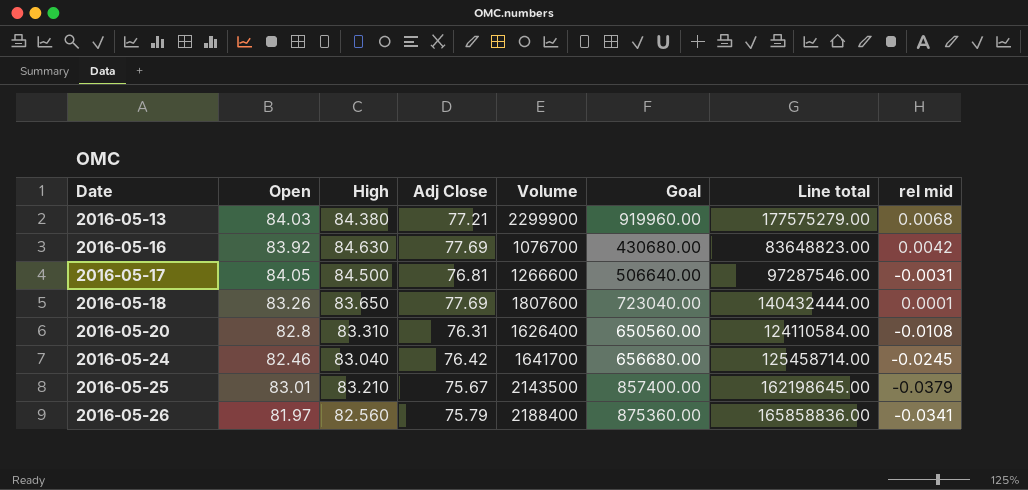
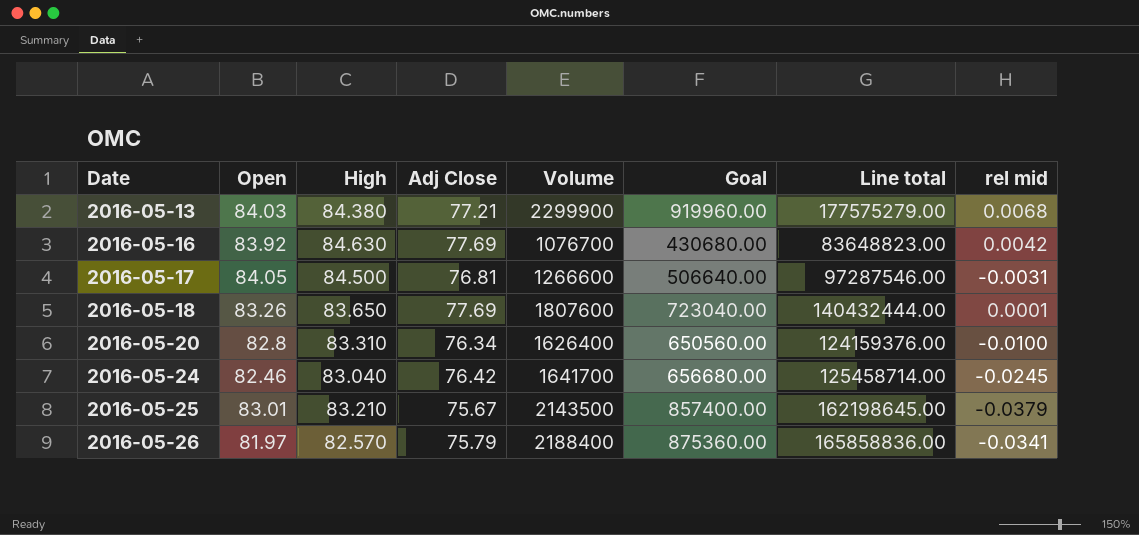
2016-05-20 | Adj Close: 76.31 -> 76.34
2016-05-20 | Line total: 124110584.00 -> 124159376.00
2016-05-20 | rel mid: -0.0108 -> -0.0100
2016-05-26 | High: 82.560 -> 82.570

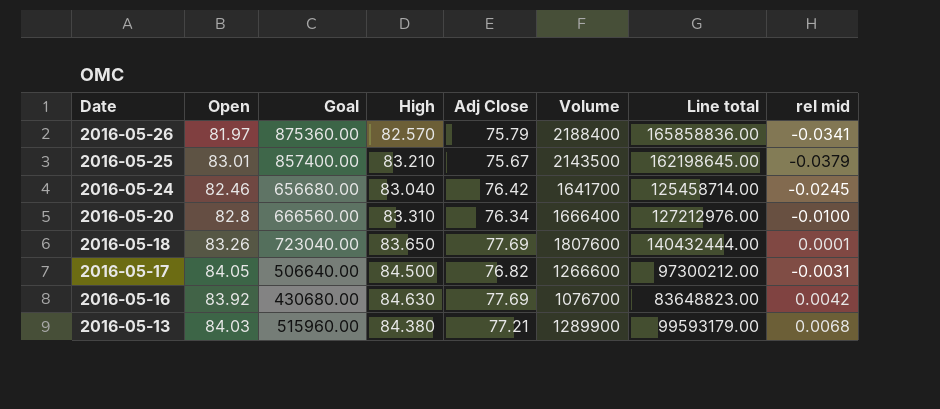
row order: Date ascending -> Date descending
column Goal | position: 6 -> 3
2016-05-20 | Goal: 650560.00 -> 666560.00
2016-05-20 | Volume: 1626400 -> 1666400
2016-05-20 | Line total: 124159376.00 -> 127212976.00
2016-05-17 | Adj Close: 76.81 -> 76.82
2016-05-17 | Line total: 97287546.00 -> 97300212.00
2016-05-13 | Goal: 919960.00 -> 515960.00
2016-05-13 | Volume: 2299900 -> 1289900
2016-05-13 | Line total: 177575279.00 -> 99593179.00

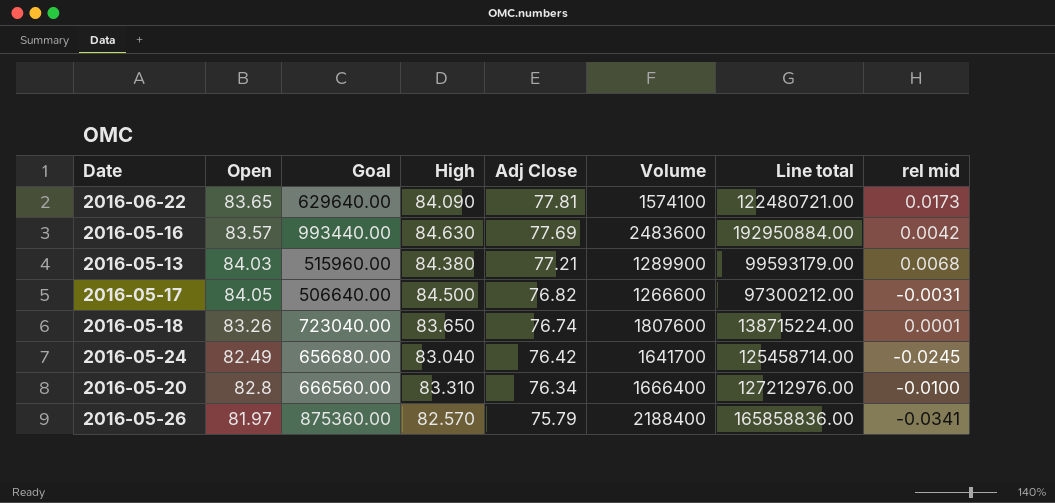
row order: Date descending -> Adj Close descending
row 2016-05-25: 83.01 | 857400.00 | 83.210 | 75.67 | 2143500 | 162198645.00 | -0.0379 -> none
row 2016-06-22: none -> 83.65 | 629640.00 | 84.090 | 77.81 | 1574100 | 122480721.00 | 0.0173
2016-05-16 | Open: 83.92 -> 83.57
2016-05-16 | Goal: 430680.00 -> 993440.00
2016-05-16 | Volume: 1076700 -> 2483600
2016-05-16 | Line total: 83648823.00 -> 192950884.00
2016-05-18 | Adj Close: 77.69 -> 76.74
2016-05-18 | Line total: 140432444.00 -> 138715224.00
2016-05-24 | Open: 82.46 -> 82.49

